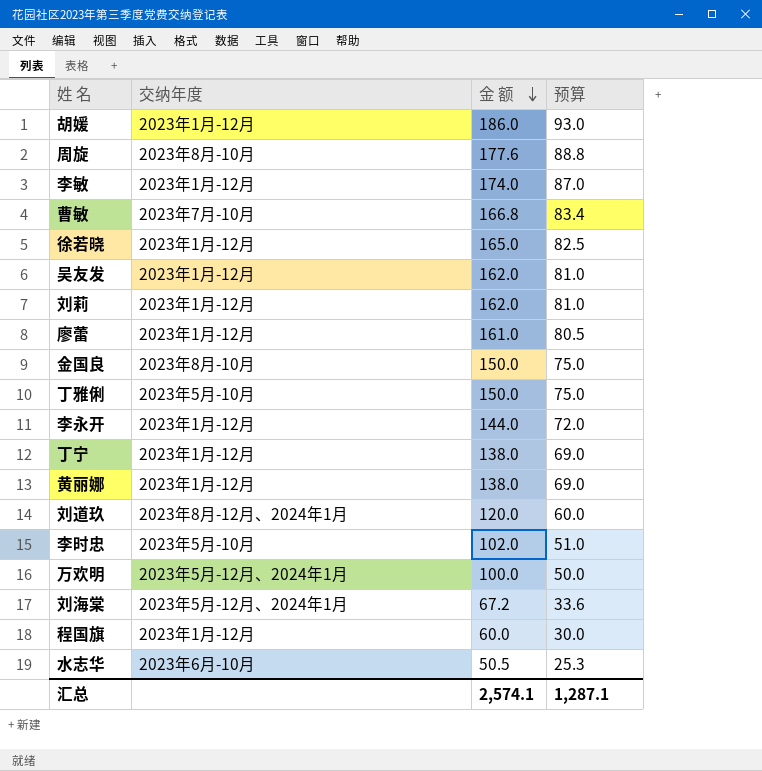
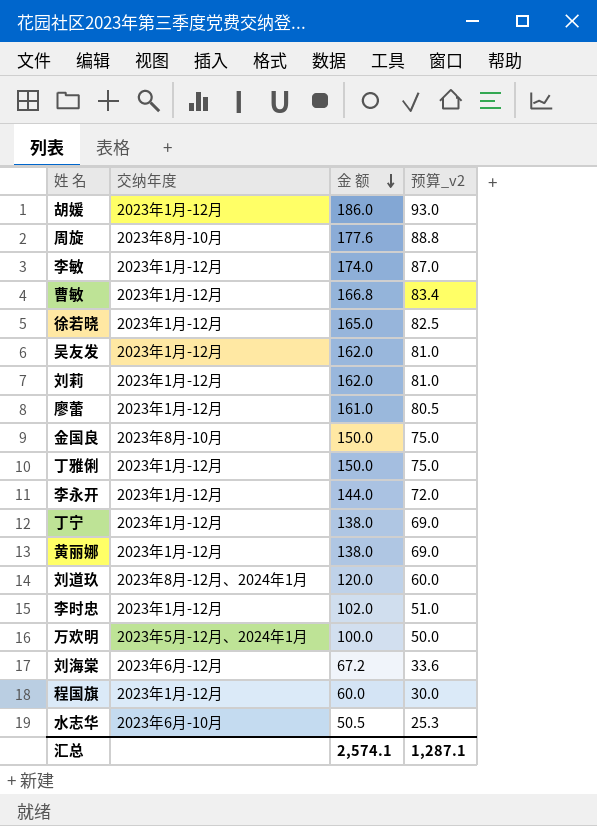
column name: 预算 -> 预算_v2
曹敏 | 交纳年度: 2023年7月-10月 -> 2023年1月-12月
丁雅俐 | 交纳年度: 2023年5月-10月 -> 2023年1月-12月
李时忠 | 交纳年度: 2023年5月-10月 -> 2023年1月-12月
刘海棠 | 交纳年度: 2023年5月-12月、2024年1月 -> 2023年6月-12月

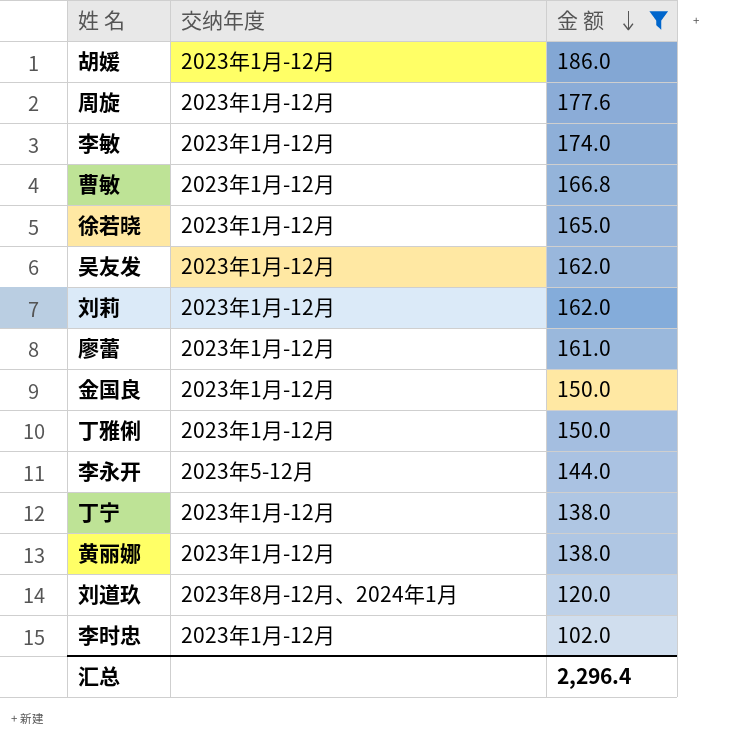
filter: none -> 金 额 >= 102.0
column 预算_v2 | formula: [金 额] * 0.5 -> none
周旋 | 交纳年度: 2023年8月-10月 -> 2023年1月-12月
金国良 | 交纳年度: 2023年8月-10月 -> 2023年1月-12月
李永开 | 交纳年度: 2023年1月-12月 -> 2023年5-12月
汇总 | 金 额: 2,574.1 -> 2,296.4

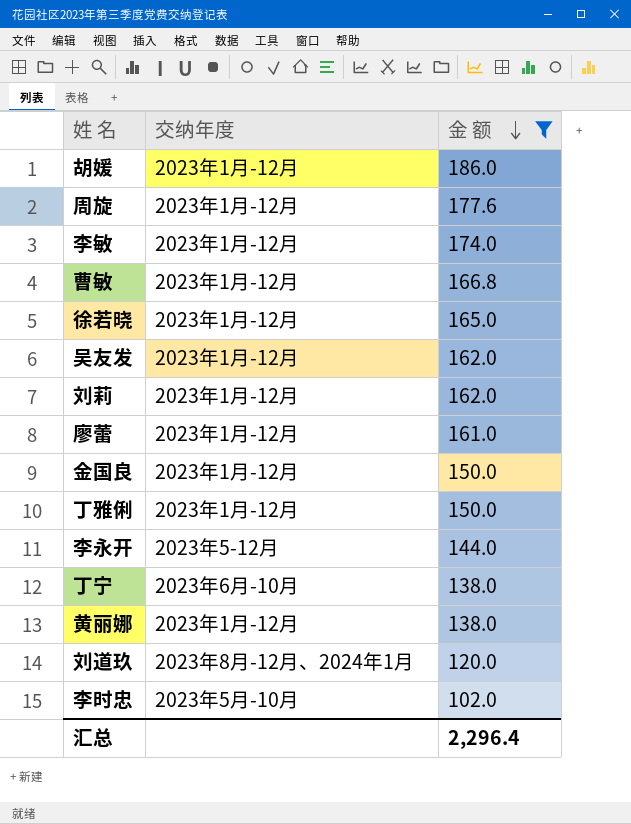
丁宁 | 交纳年度: 2023年1月-12月 -> 2023年6月-10月
李时忠 | 交纳年度: 2023年1月-12月 -> 2023年5月-10月

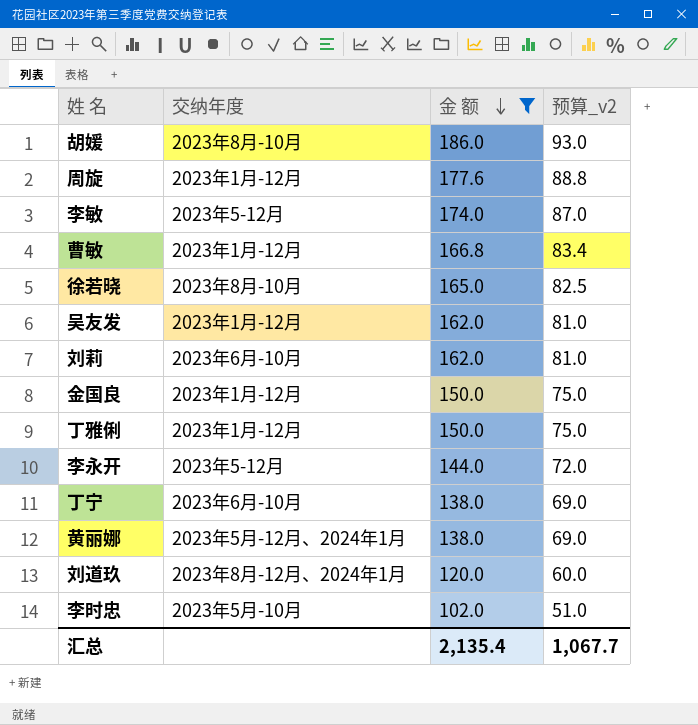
column 预算_v2 | formula: none -> [金 额] * 0.5
row 廖蕾: 2023年1月-12月 | 161.0 -> none
胡媛 | 交纳年度: 2023年1月-12月 -> 2023年8月-10月
李敏 | 交纳年度: 2023年1月-12月 -> 2023年5-12月
徐若晓 | 交纳年度: 2023年1月-12月 -> 2023年8月-10月
刘莉 | 交纳年度: 2023年1月-12月 -> 2023年6月-10月
黄丽娜 | 交纳年度: 2023年1月-12月 -> 2023年5月-12月、2024年1月
汇总 | 金 额: 2,296.4 -> 2,135.4

